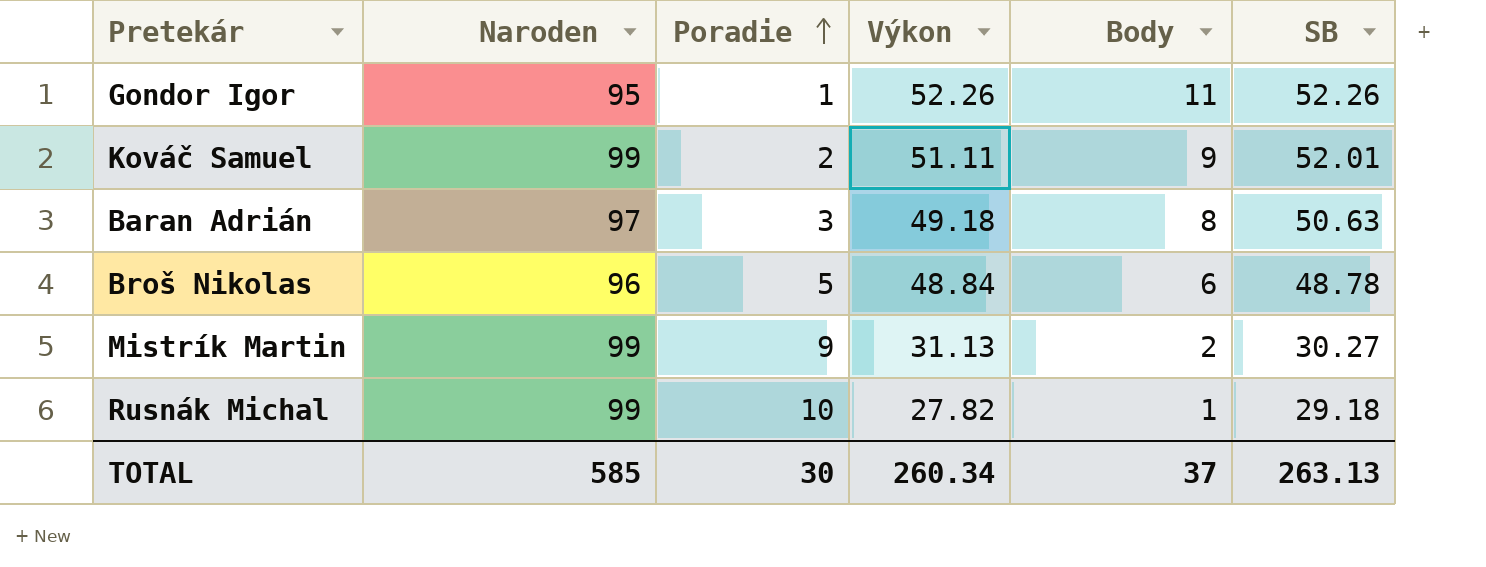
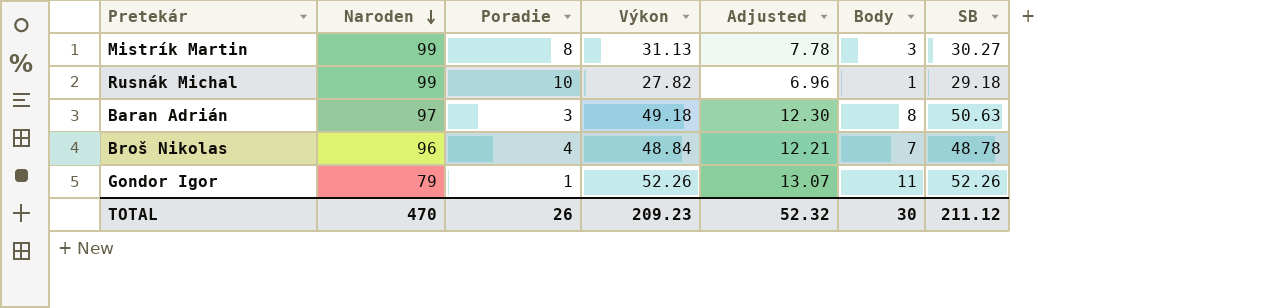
row order: Poradie ascending -> Naroden descending
column Adjusted | formula: none -> [Výkon] * 0.25
row Kováč Samuel: 99 | 2 | 51.11 | 9 | 52.01 -> none
Mistrík Martin | Poradie: 9 -> 8
Mistrík Martin | Body: 2 -> 3
Broš Nikolas | Poradie: 5 -> 4
Broš Nikolas | Body: 6 -> 7
Gondor Igor | Naroden: 95 -> 79
TOTAL | Naroden: 585 -> 470
TOTAL | Poradie: 30 -> 26
TOTAL | Výkon: 260.34 -> 209.23
TOTAL | Body: 37 -> 30
TOTAL | SB: 263.13 -> 211.12

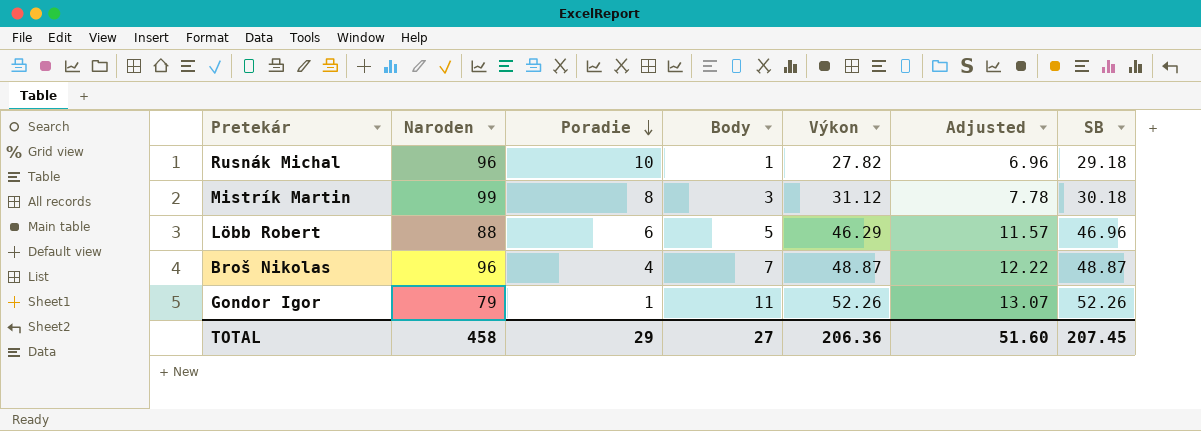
row order: Naroden descending -> Poradie descending
column Body | position: 6 -> 4
row Baran Adrián: 97 | 3 | 49.18 | 12.30 | 8 | 50.63 -> none
Rusnák Michal | Naroden: 99 -> 96
Mistrík Martin | Výkon: 31.13 -> 31.12
Mistrík Martin | SB: 30.27 -> 30.18
row Löbb Robert: none -> 88 | 6 | 5 | 46.29 | 11.57 | 46.96
Broš Nikolas | Výkon: 48.84 -> 48.87
Broš Nikolas | Adjusted: 12.21 -> 12.22
Broš Nikolas | SB: 48.78 -> 48.87
TOTAL | Naroden: 470 -> 458
TOTAL | Poradie: 26 -> 29
TOTAL | Body: 30 -> 27
TOTAL | Výkon: 209.23 -> 206.36
TOTAL | Adjusted: 52.32 -> 51.60
TOTAL | SB: 211.12 -> 207.45

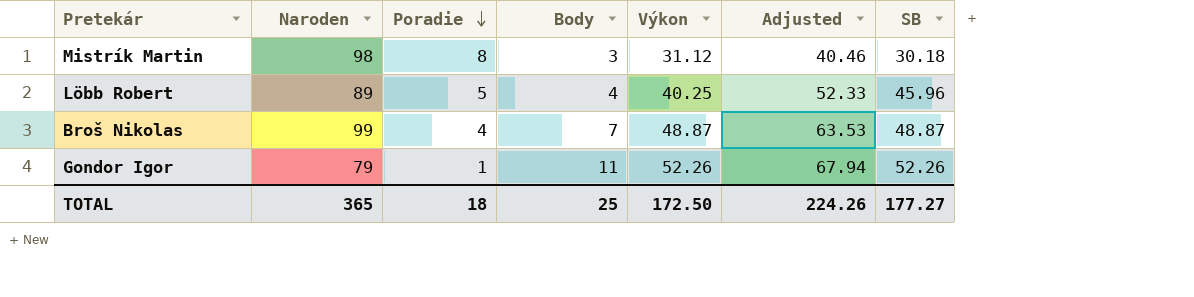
column Adjusted | formula: [Výkon] * 0.25 -> [Výkon] * 1.3
row Rusnák Michal: 96 | 10 | 1 | 27.82 | 6.96 | 29.18 -> none
Mistrík Martin | Naroden: 99 -> 98
Löbb Robert | Naroden: 88 -> 89
Löbb Robert | Poradie: 6 -> 5
Löbb Robert | Body: 5 -> 4
Löbb Robert | Výkon: 46.29 -> 40.25
Löbb Robert | SB: 46.96 -> 45.96
Broš Nikolas | Naroden: 96 -> 99
TOTAL | Naroden: 458 -> 365
TOTAL | Poradie: 29 -> 18
TOTAL | Body: 27 -> 25
TOTAL | Výkon: 206.36 -> 172.50
TOTAL | Adjusted: 51.60 -> 224.26
TOTAL | SB: 207.45 -> 177.27

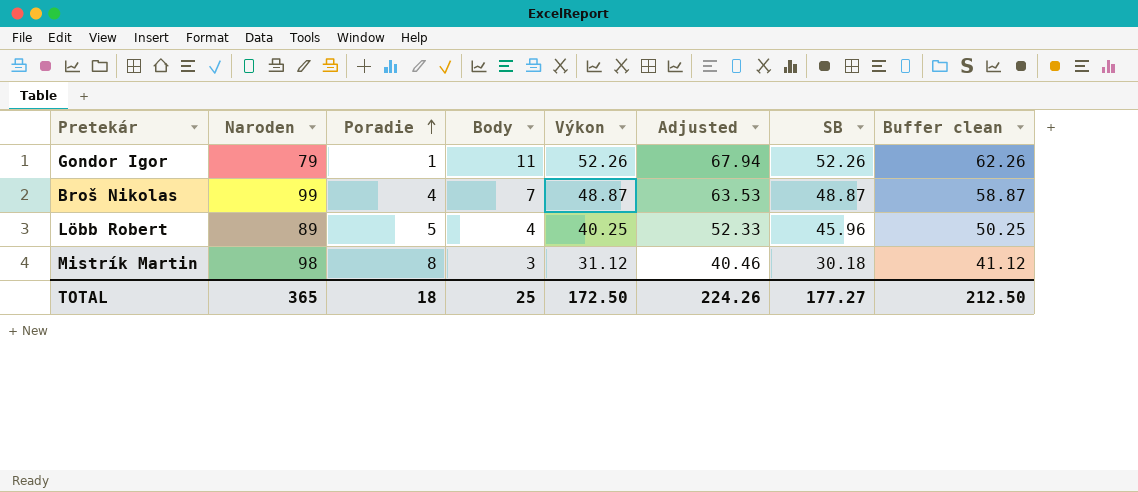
row order: Poradie descending -> Poradie ascending
column Buffer clean | formula: none -> [Výkon] + 10

